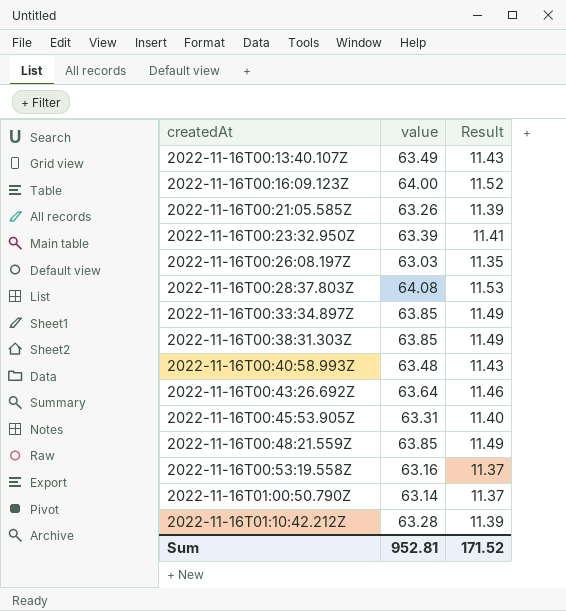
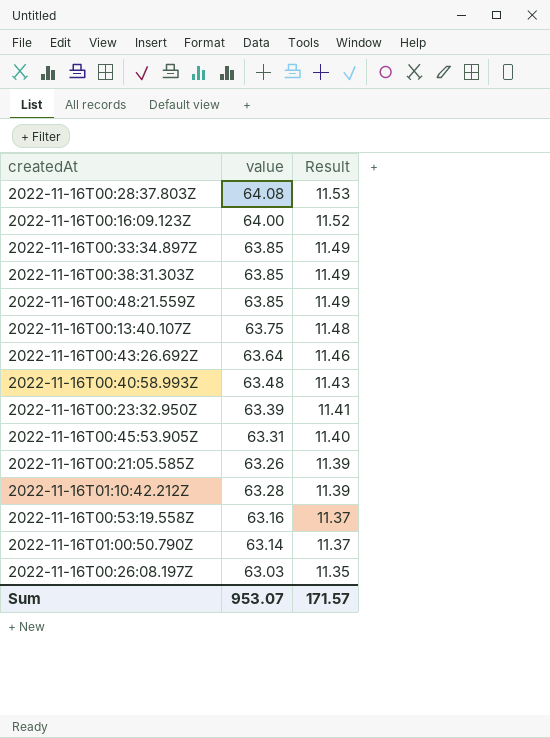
row order: createdAt ascending -> Result descending
2022-11-16T00:13:40.107Z | value: 63.49 -> 63.75
2022-11-16T00:13:40.107Z | Result: 11.43 -> 11.48
Sum | value: 952.81 -> 953.07
Sum | Result: 171.52 -> 171.57

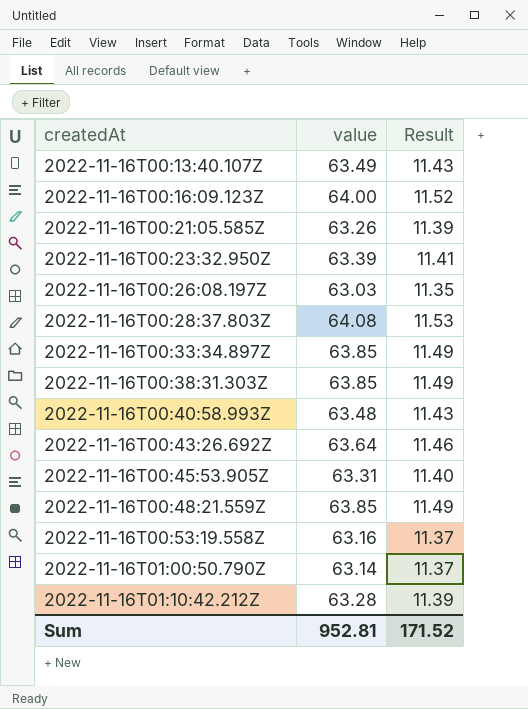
row order: Result descending -> createdAt ascending
2022-11-16T00:13:40.107Z | value: 63.75 -> 63.49
2022-11-16T00:13:40.107Z | Result: 11.48 -> 11.43
Sum | value: 953.07 -> 952.81
Sum | Result: 171.57 -> 171.52

